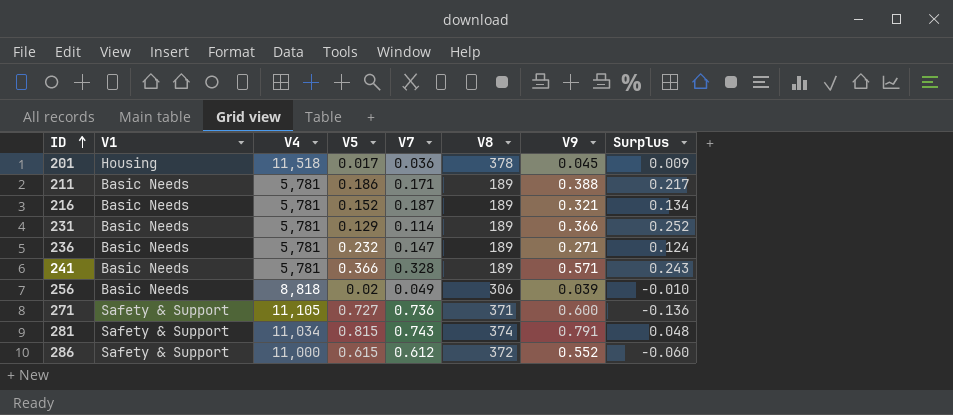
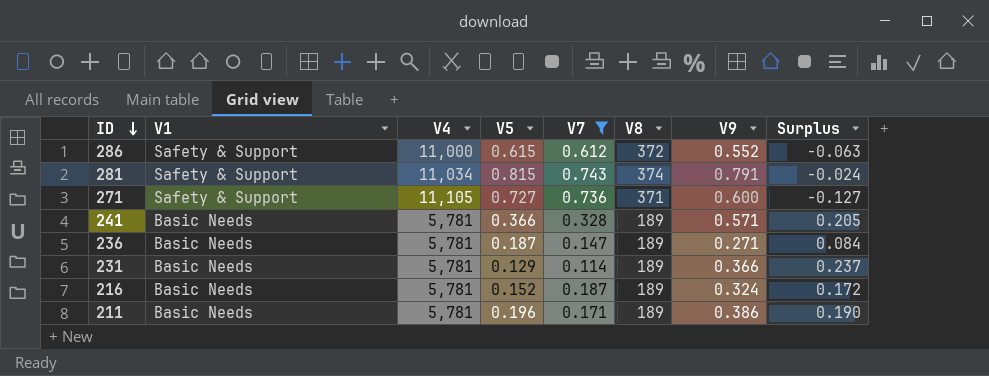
filter: none -> V7 >= 0.114
row order: ID ascending -> ID descending
column Surplus | formula: [V9] - [V7] -> [V9] - [V5]
236 | V5: 0.232 -> 0.187
216 | V9: 0.321 -> 0.324
211 | V5: 0.186 -> 0.196
211 | V9: 0.388 -> 0.386

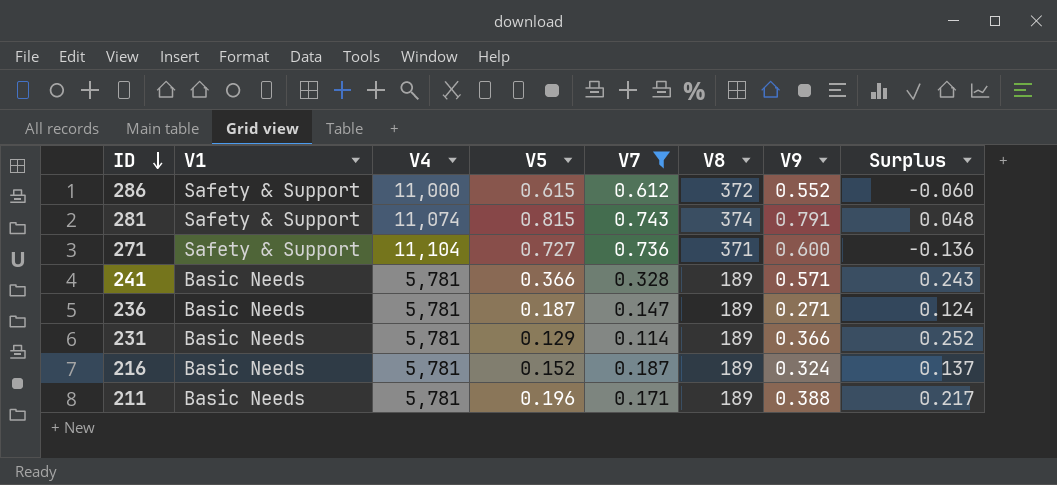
column Surplus | formula: [V9] - [V5] -> [V9] - [V7]
281 | V4: 11,034 -> 11,074
271 | V4: 11,105 -> 11,104
211 | V9: 0.386 -> 0.388

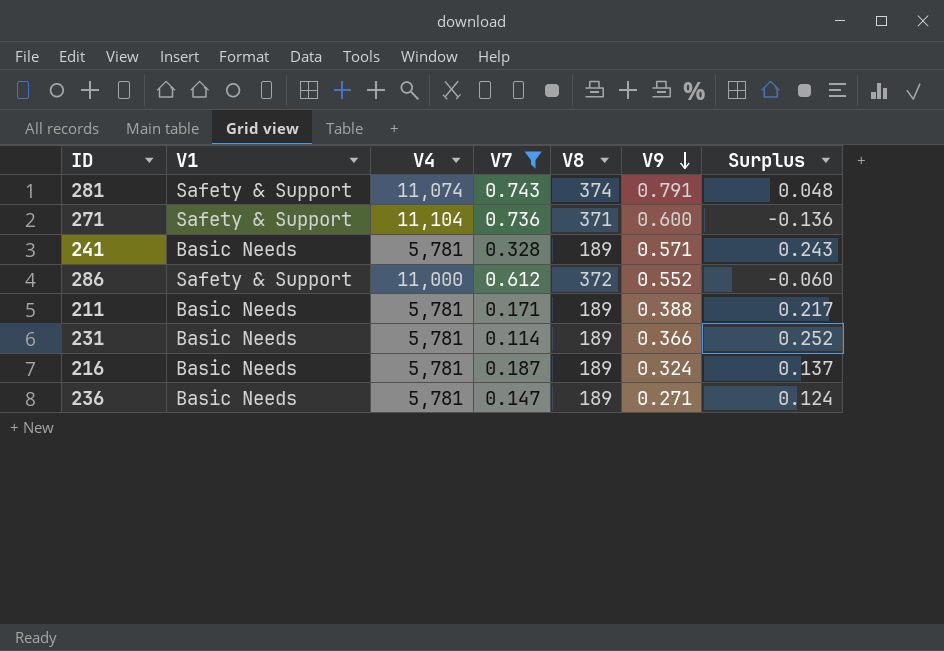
row order: ID descending -> V9 descending
column V5 | position: 4 -> none

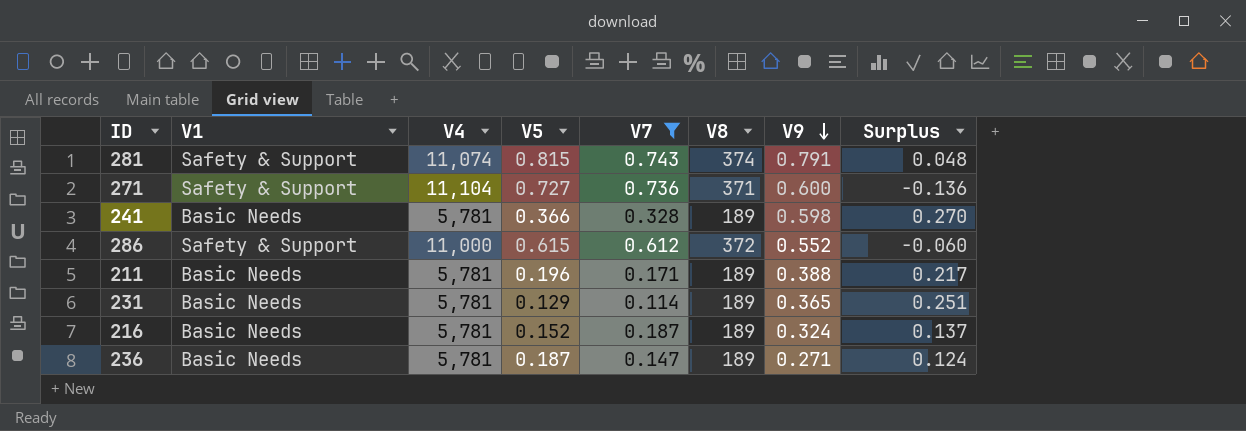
column V5 | position: none -> 4
241 | V9: 0.571 -> 0.598
241 | Surplus: 0.243 -> 0.270
231 | V9: 0.366 -> 0.365
231 | Surplus: 0.252 -> 0.251

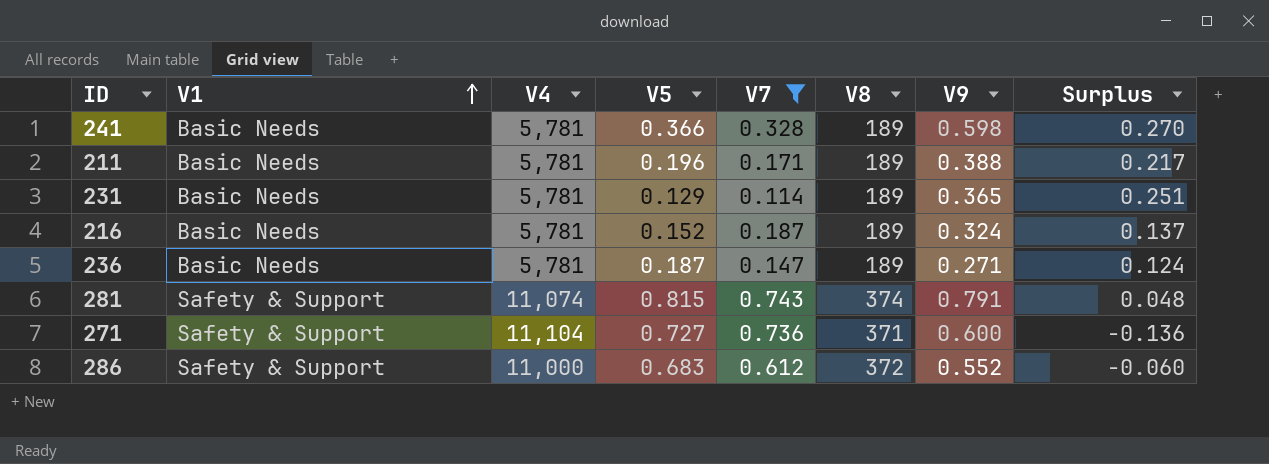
row order: V9 descending -> V1 ascending
286 | V5: 0.615 -> 0.683

